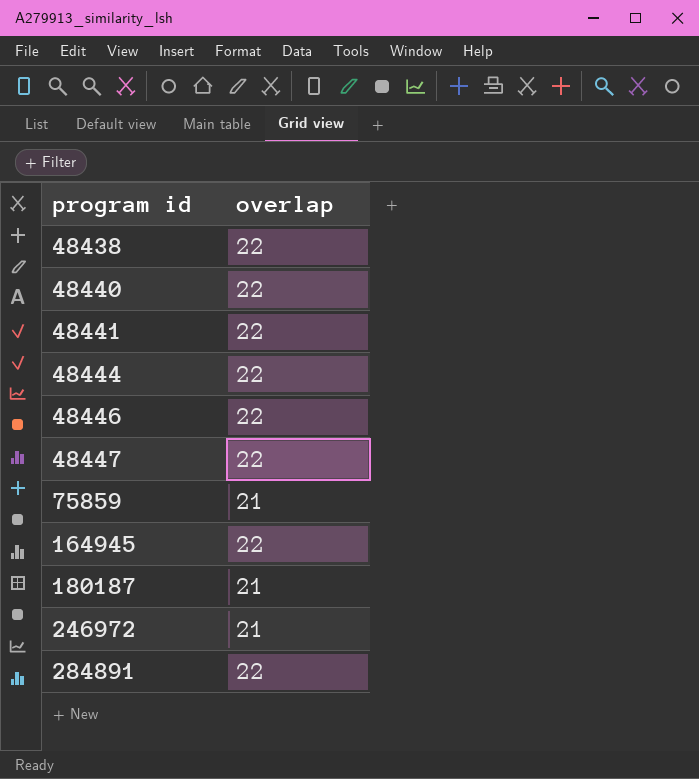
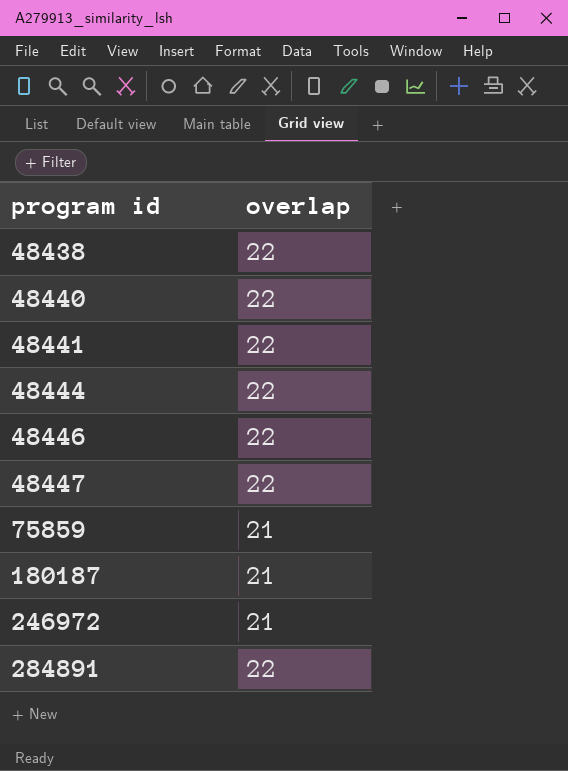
row 164945: 22 -> none

